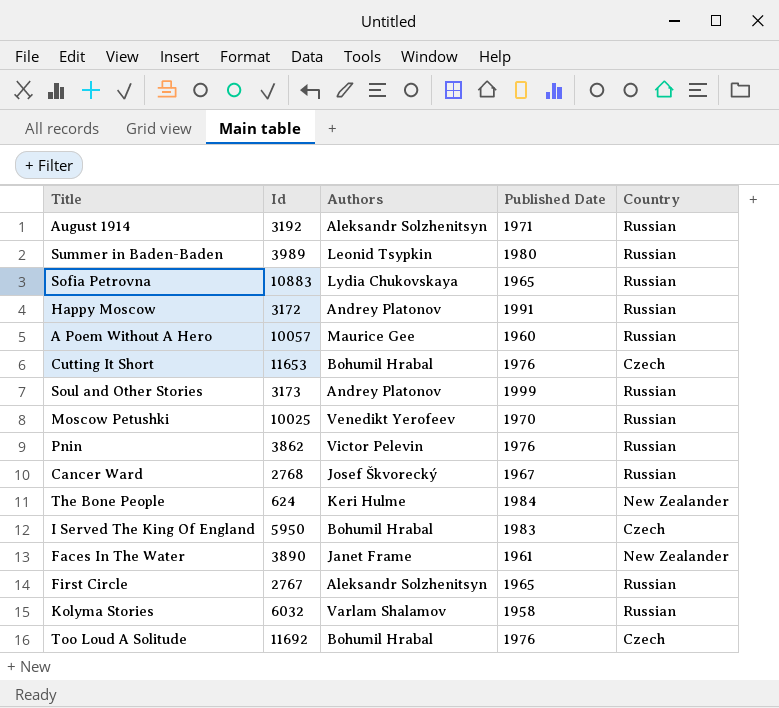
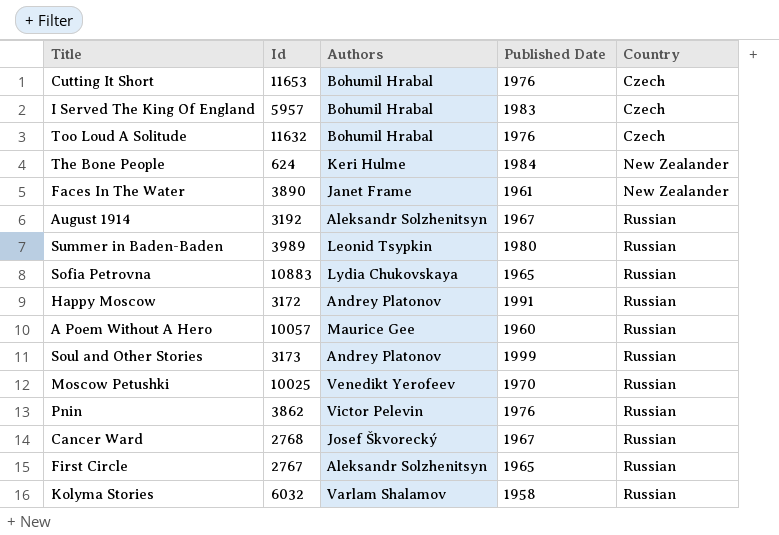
row order: none -> Country ascending
I Served The King Of England | Id: 5950 -> 5957
Too Loud A Solitude | Id: 11692 -> 11632
August 1914 | Published Date: 1971 -> 1967

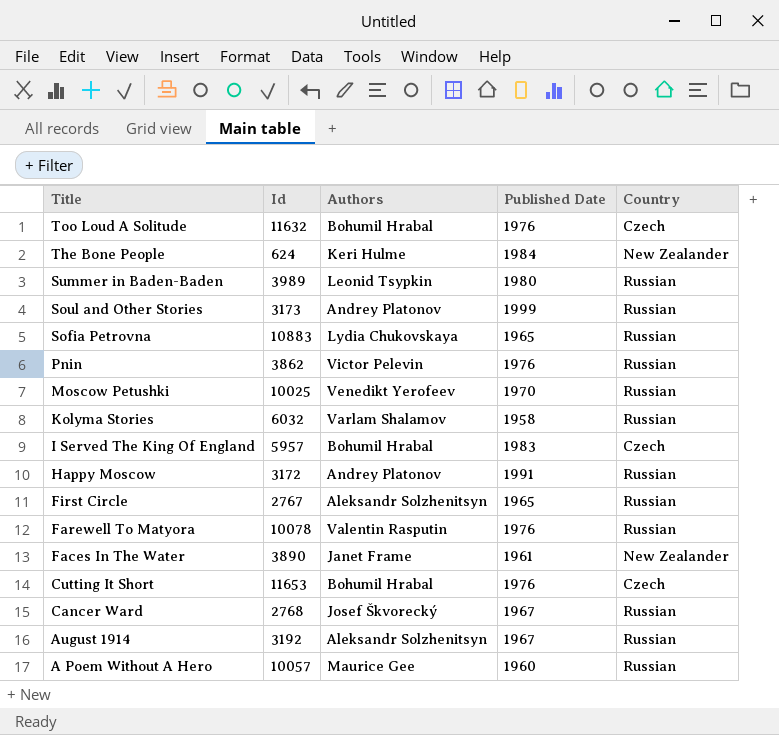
row order: Country ascending -> Title descending
row Farewell To Matyora: none -> 10078 | Valentin Rasputin | 1976 | Russian

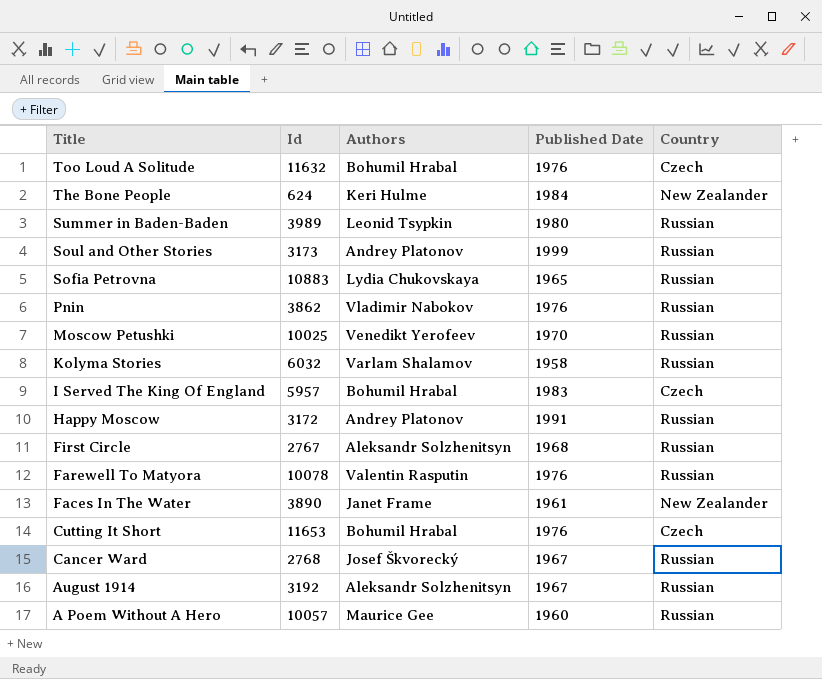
Pnin | Authors: Victor Pelevin -> Vladimir Nabokov
First Circle | Published Date: 1965 -> 1968

